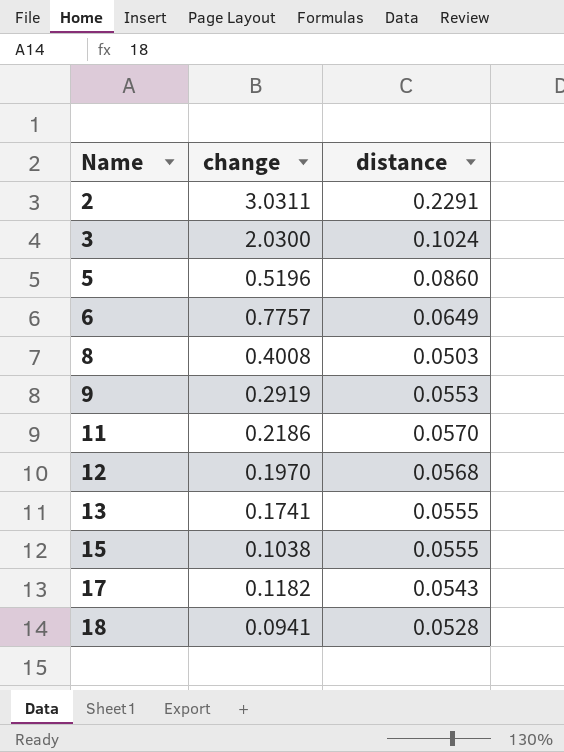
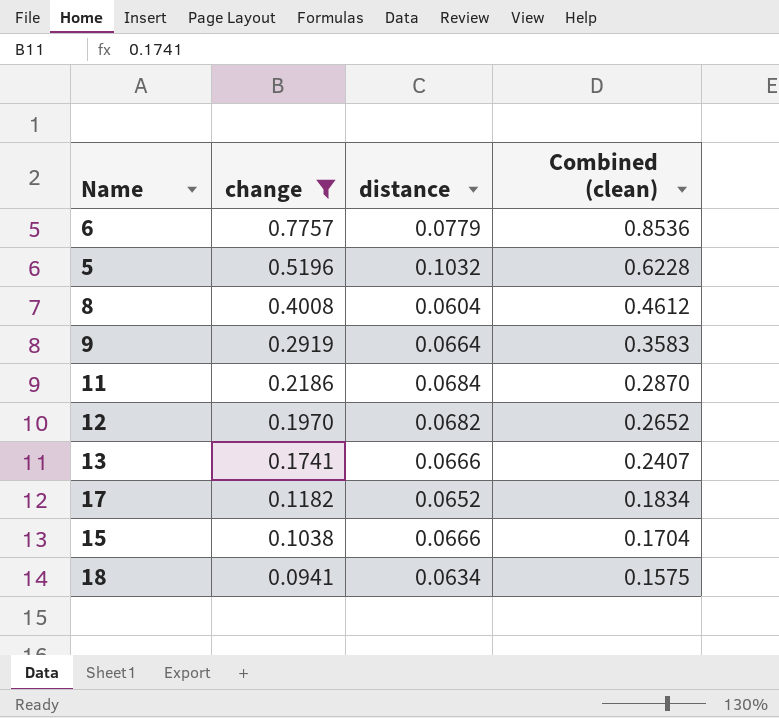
filter: none -> change <= 0.7757
row order: Name ascending -> change descending
column Combined (clean) | formula: none -> [change] + [distance]
6 | distance: 0.0649 -> 0.0779
5 | distance: 0.0860 -> 0.1032
8 | distance: 0.0503 -> 0.0604
9 | distance: 0.0553 -> 0.0664
11 | distance: 0.0570 -> 0.0684
12 | distance: 0.0568 -> 0.0682
13 | distance: 0.0555 -> 0.0666
17 | distance: 0.0543 -> 0.0652
15 | distance: 0.0555 -> 0.0666
18 | distance: 0.0528 -> 0.0634

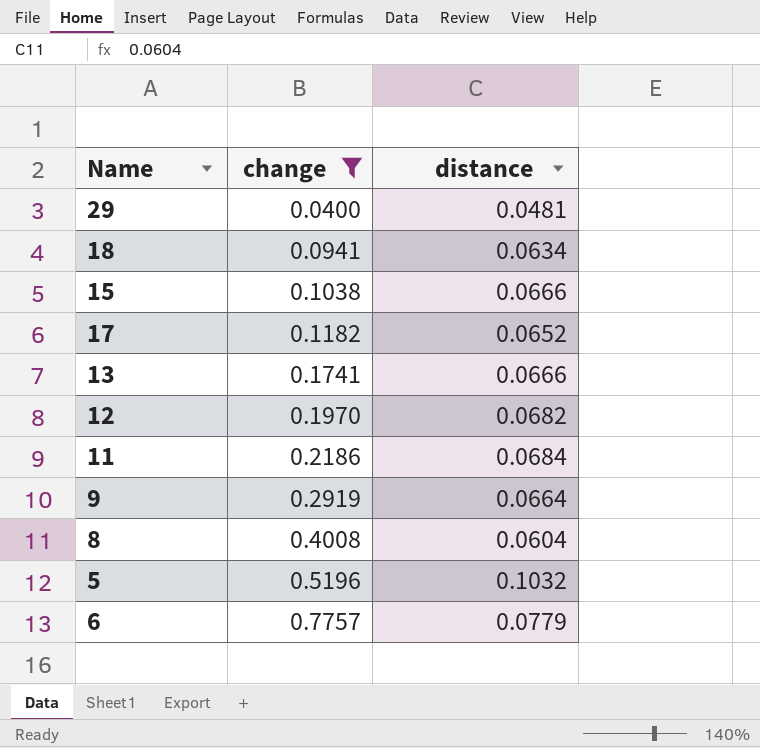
row order: change descending -> change ascending
column Combined (clean) | formula: [change] + [distance] -> none
row 29: none -> 0.0400 | 0.0481

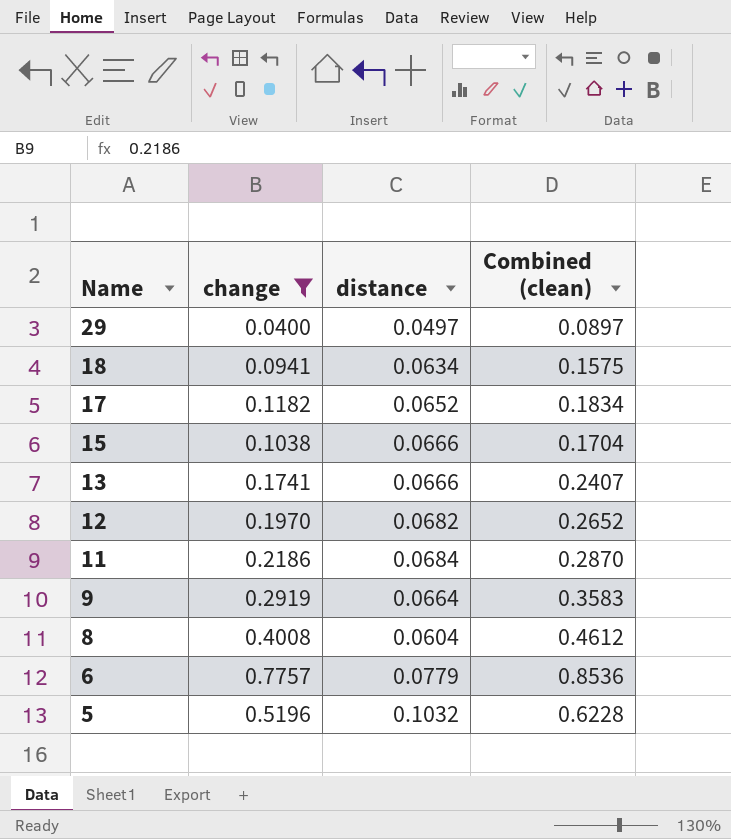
row order: change ascending -> Name descending
column Combined (clean) | formula: none -> [change] + [distance]
29 | distance: 0.0481 -> 0.0497

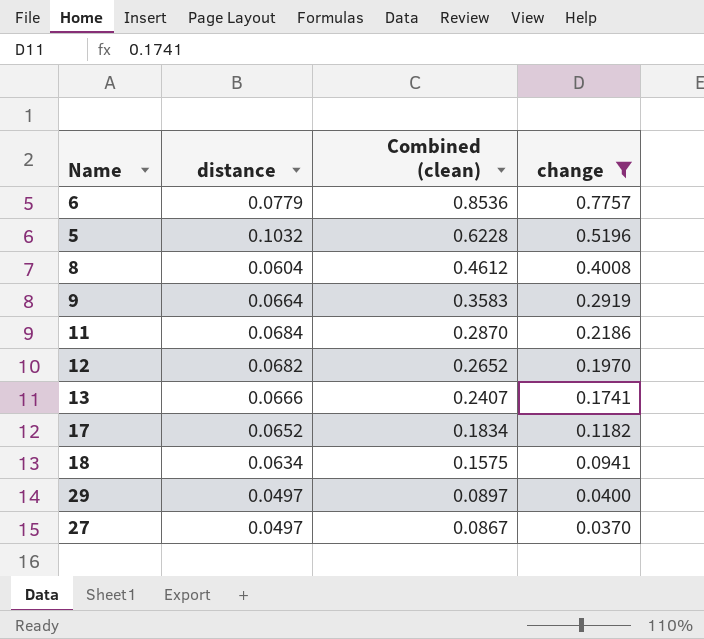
row order: Name descending -> Combined (clean) descending
column change | position: 2 -> 4
row 15: 0.1038 | 0.0666 | 0.1704 -> none
row 27: none -> 0.0497 | 0.0867 | 0.0370

